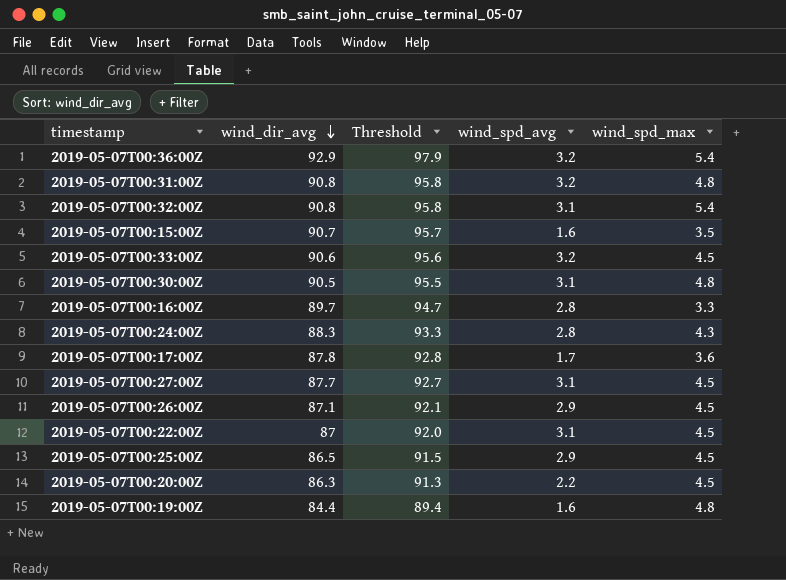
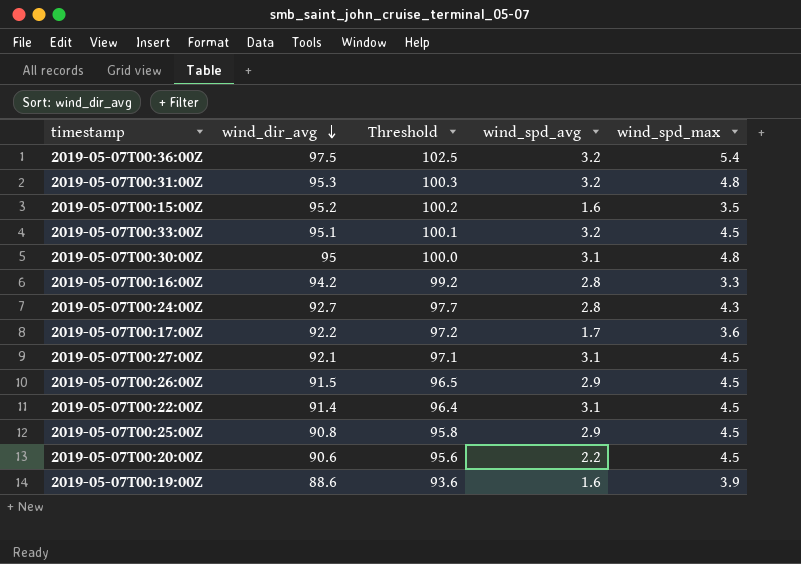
row 2019-05-07T00:32:00Z: 90.8 | 95.8 | 3.1 | 5.4 -> none
2019-05-07T00:36:00Z | wind_dir_avg: 92.9 -> 97.5
2019-05-07T00:36:00Z | Threshold: 97.9 -> 102.5
2019-05-07T00:31:00Z | wind_dir_avg: 90.8 -> 95.3
2019-05-07T00:31:00Z | Threshold: 95.8 -> 100.3
2019-05-07T00:15:00Z | wind_dir_avg: 90.7 -> 95.2
2019-05-07T00:15:00Z | Threshold: 95.7 -> 100.2
2019-05-07T00:33:00Z | wind_dir_avg: 90.6 -> 95.1
2019-05-07T00:33:00Z | Threshold: 95.6 -> 100.1
2019-05-07T00:30:00Z | wind_dir_avg: 90.5 -> 95
2019-05-07T00:30:00Z | Threshold: 95.5 -> 100.0
2019-05-07T00:16:00Z | wind_dir_avg: 89.7 -> 94.2
2019-05-07T00:16:00Z | Threshold: 94.7 -> 99.2
2019-05-07T00:24:00Z | wind_dir_avg: 88.3 -> 92.7
2019-05-07T00:24:00Z | Threshold: 93.3 -> 97.7
2019-05-07T00:17:00Z | wind_dir_avg: 87.8 -> 92.2
2019-05-07T00:17:00Z | Threshold: 92.8 -> 97.2
2019-05-07T00:27:00Z | wind_dir_avg: 87.7 -> 92.1
2019-05-07T00:27:00Z | Threshold: 92.7 -> 97.1
2019-05-07T00:26:00Z | wind_dir_avg: 87.1 -> 91.5
2019-05-07T00:26:00Z | Threshold: 92.1 -> 96.5
2019-05-07T00:22:00Z | wind_dir_avg: 87 -> 91.4
2019-05-07T00:22:00Z | Threshold: 92.0 -> 96.4
2019-05-07T00:25:00Z | wind_dir_avg: 86.5 -> 90.8
2019-05-07T00:25:00Z | Threshold: 91.5 -> 95.8
2019-05-07T00:20:00Z | wind_dir_avg: 86.3 -> 90.6
2019-05-07T00:20:00Z | Threshold: 91.3 -> 95.6
2019-05-07T00:19:00Z | wind_dir_avg: 84.4 -> 88.6
2019-05-07T00:19:00Z | Threshold: 89.4 -> 93.6
2019-05-07T00:19:00Z | wind_spd_max: 4.8 -> 3.9

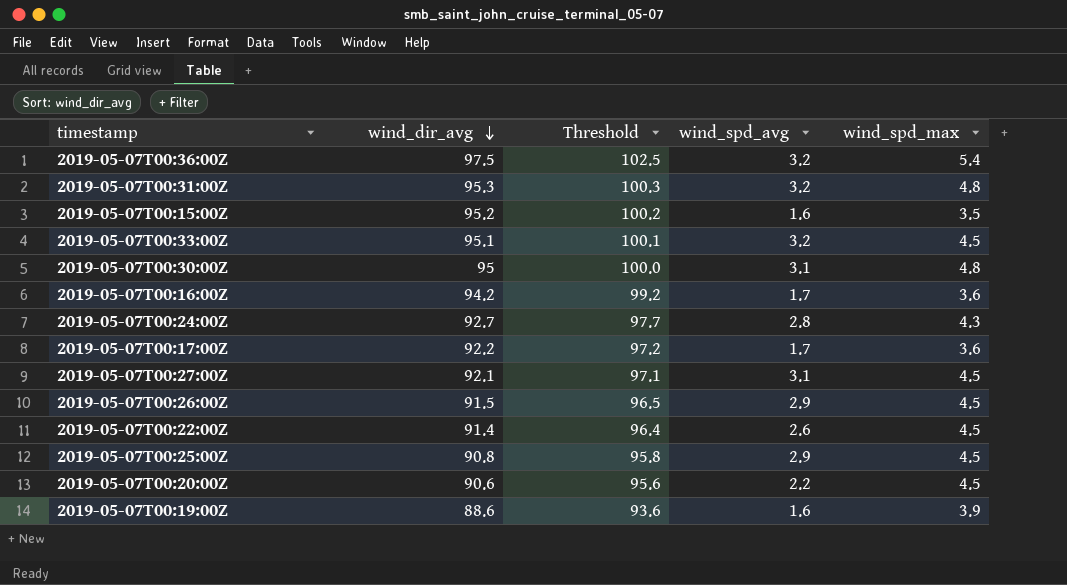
2019-05-07T00:16:00Z | wind_spd_avg: 2.8 -> 1.7
2019-05-07T00:16:00Z | wind_spd_max: 3.3 -> 3.6
2019-05-07T00:22:00Z | wind_spd_avg: 3.1 -> 2.6

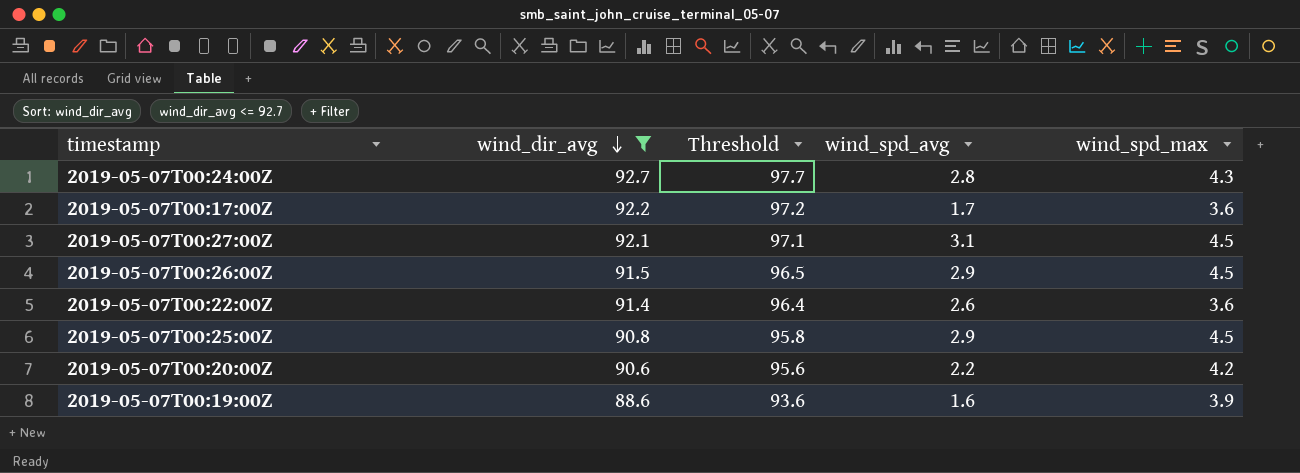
filter: none -> wind_dir_avg <= 92.7
2019-05-07T00:22:00Z | wind_spd_max: 4.5 -> 3.6
2019-05-07T00:20:00Z | wind_spd_max: 4.5 -> 4.2

